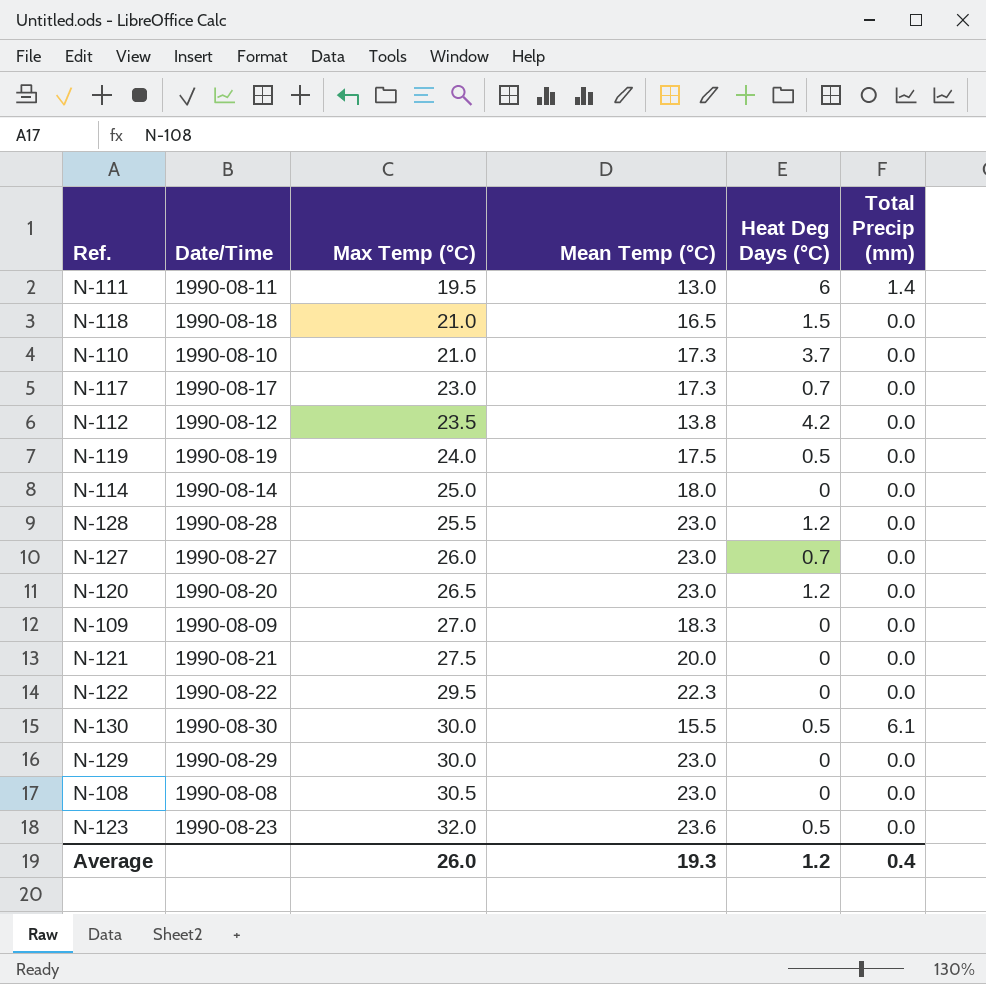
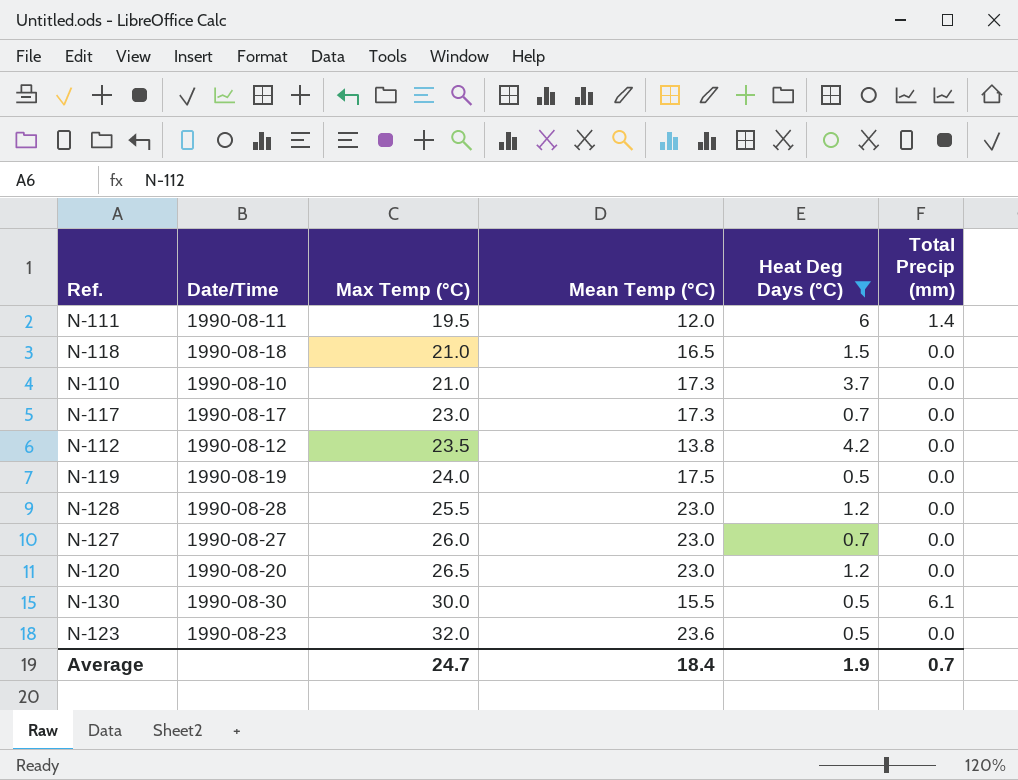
filter: none -> Heat Deg Days (°C) != 0
N-111 | Mean Temp (°C): 13.0 -> 12.0
Average | Max Temp (°C): 26.0 -> 24.7
Average | Mean Temp (°C): 19.3 -> 18.4
Average | Heat Deg Days (°C): 1.2 -> 1.9
Average | Total Precip (mm): 0.4 -> 0.7

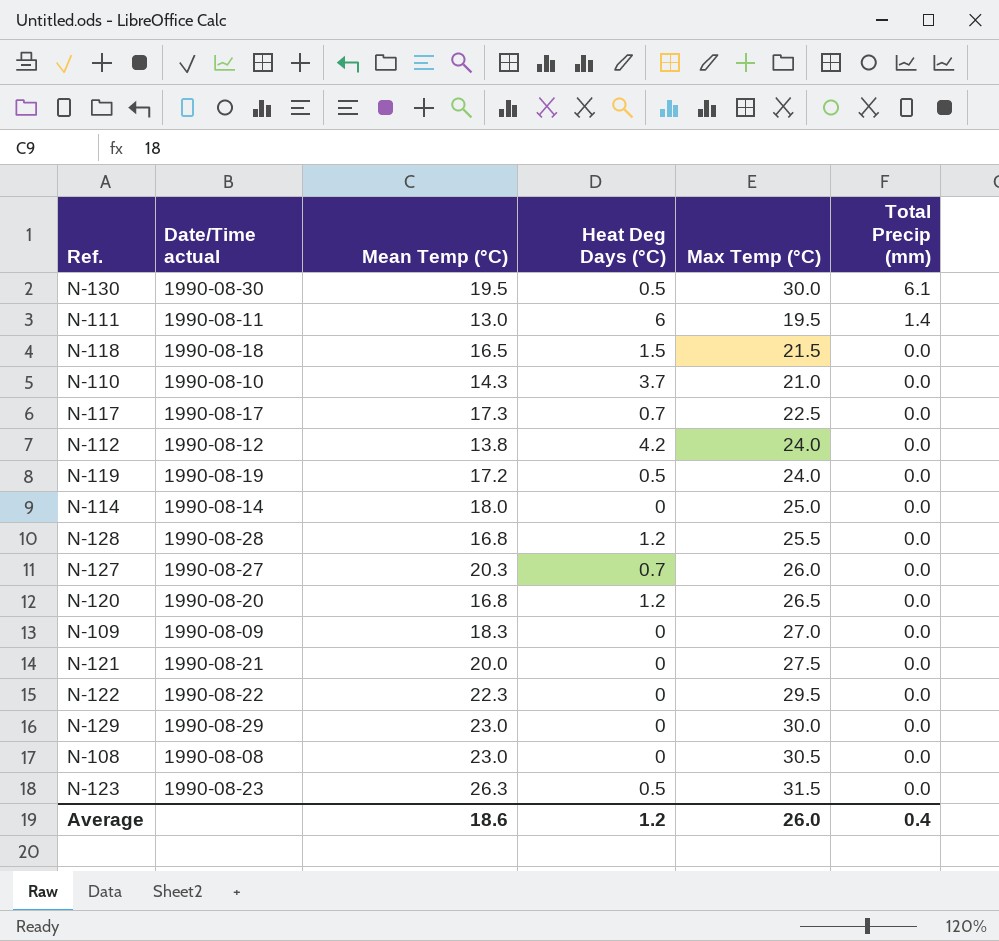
filter: Heat Deg Days (°C) != 0 -> none
row order: Max Temp (°C) ascending -> Total Precip (mm) descending
column name: Date/Time -> Date/Time actual
column Max Temp (°C) | position: 3 -> 5
N-130 | Mean Temp (°C): 15.5 -> 19.5
N-111 | Mean Temp (°C): 12.0 -> 13.0
N-118 | Max Temp (°C): 21.0 -> 21.5
N-110 | Mean Temp (°C): 17.3 -> 14.3
N-117 | Max Temp (°C): 23.0 -> 22.5
N-112 | Max Temp (°C): 23.5 -> 24.0
N-119 | Mean Temp (°C): 17.5 -> 17.2
N-128 | Mean Temp (°C): 23.0 -> 16.8
N-127 | Mean Temp (°C): 23.0 -> 20.3
N-120 | Mean Temp (°C): 23.0 -> 16.8
N-123 | Mean Temp (°C): 23.6 -> 26.3
N-123 | Max Temp (°C): 32.0 -> 31.5
Average | Mean Temp (°C): 18.4 -> 18.6
Average | Heat Deg Days (°C): 1.9 -> 1.2
Average | Max Temp (°C): 24.7 -> 26.0
Average | Total Precip (mm): 0.7 -> 0.4

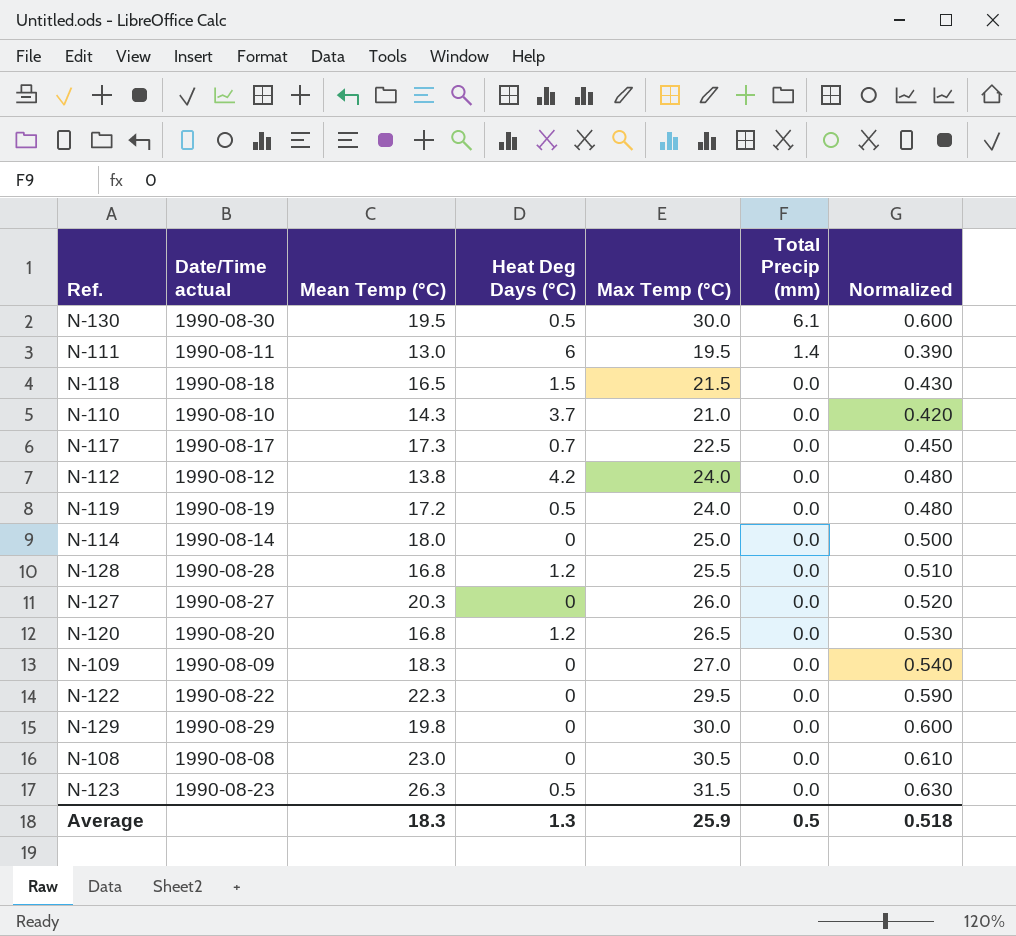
column Normalized | formula: none -> [Max Temp (°C)] * 0.02
row N-121: 1990-08-21 | 20.0 | 0 | 27.5 | 0.0 -> none
N-127 | Heat Deg Days (°C): 0.7 -> 0
N-129 | Mean Temp (°C): 23.0 -> 19.8
Average | Mean Temp (°C): 18.6 -> 18.3
Average | Heat Deg Days (°C): 1.2 -> 1.3
Average | Max Temp (°C): 26.0 -> 25.9
Average | Total Precip (mm): 0.4 -> 0.5

